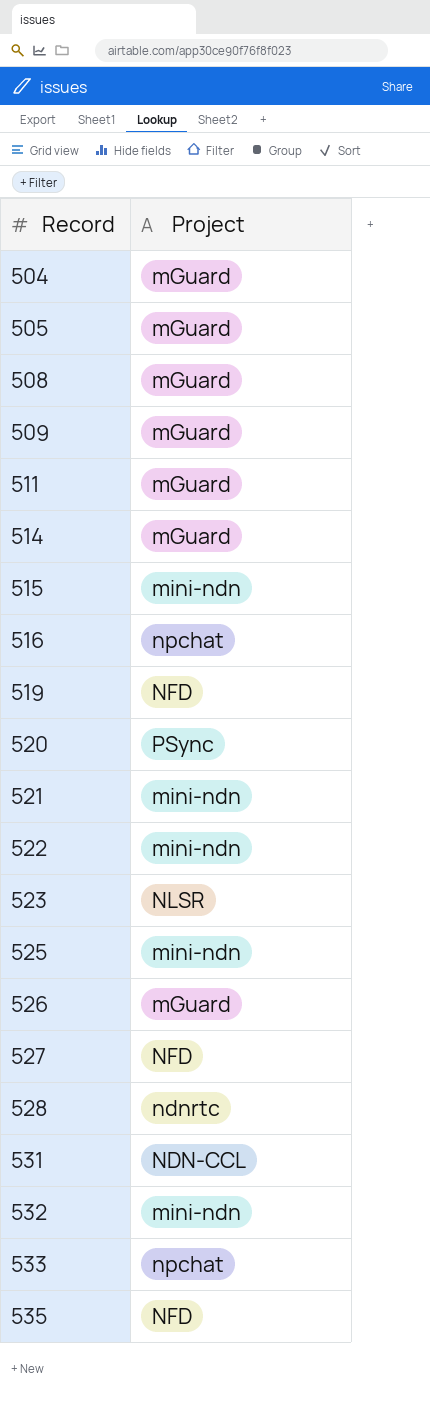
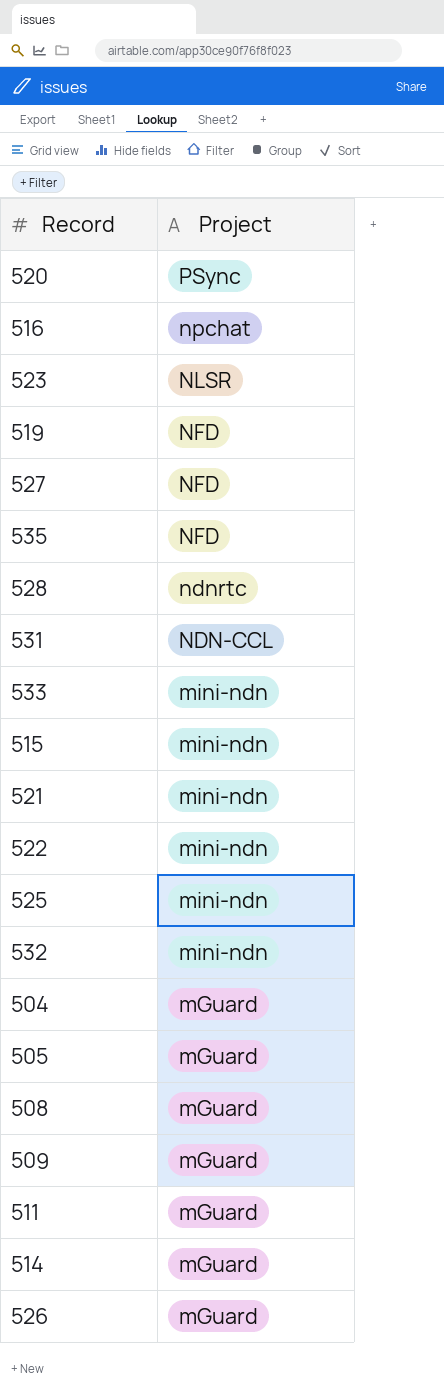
row order: Record ascending -> Project descending
533 | Project: npchat -> mini-ndn

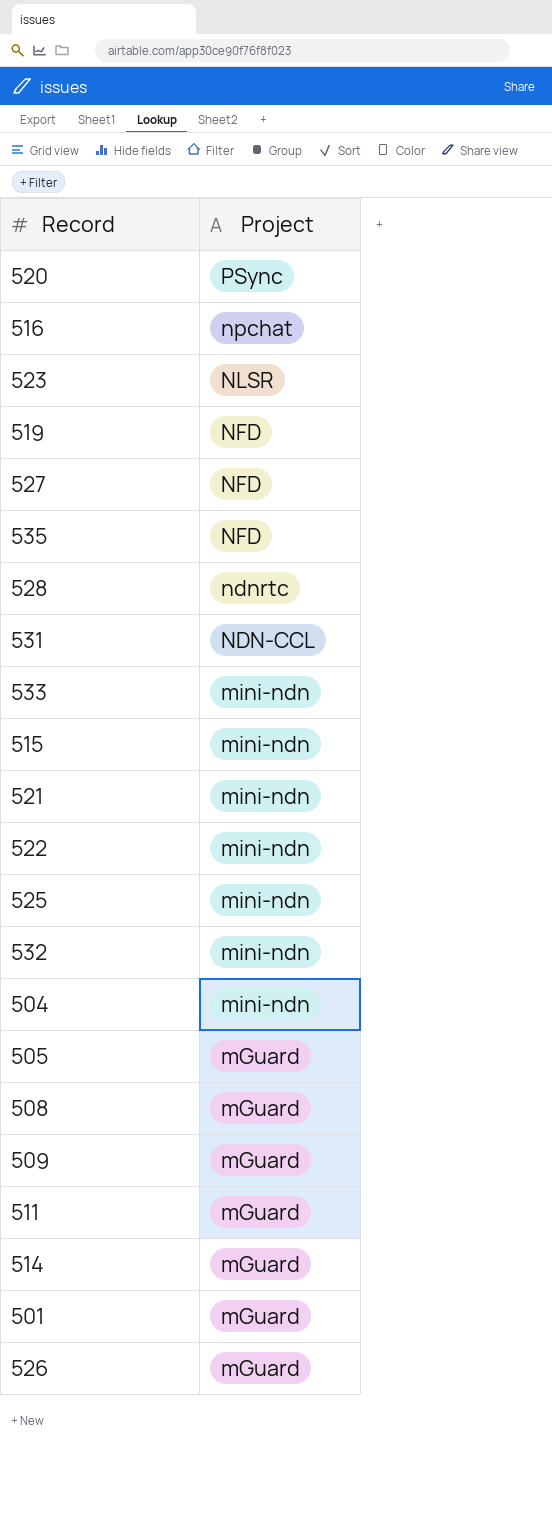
504 | Project: mGuard -> mini-ndn
row 501: none -> mGuard

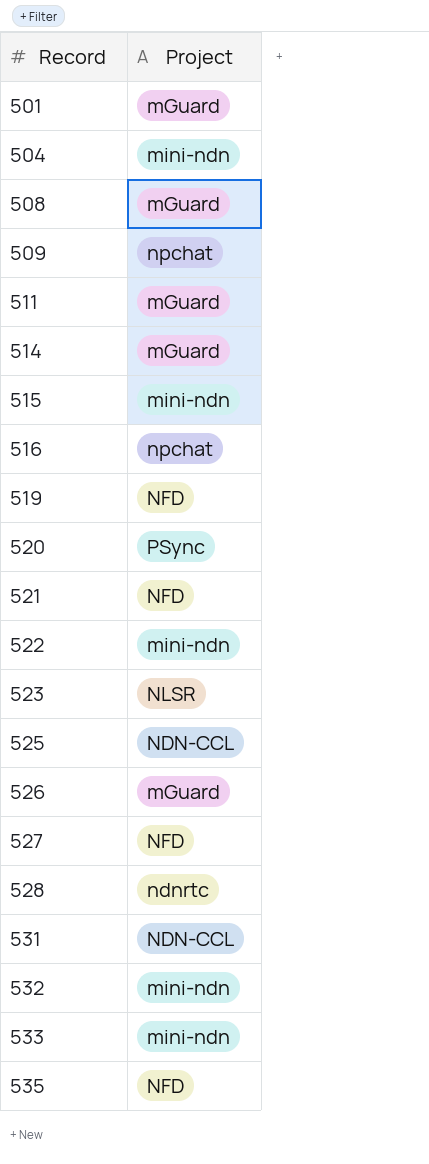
row order: Project descending -> Record ascending
row 505: mGuard -> none
509 | Project: mGuard -> npchat
521 | Project: mini-ndn -> NFD
525 | Project: mini-ndn -> NDN-CCL

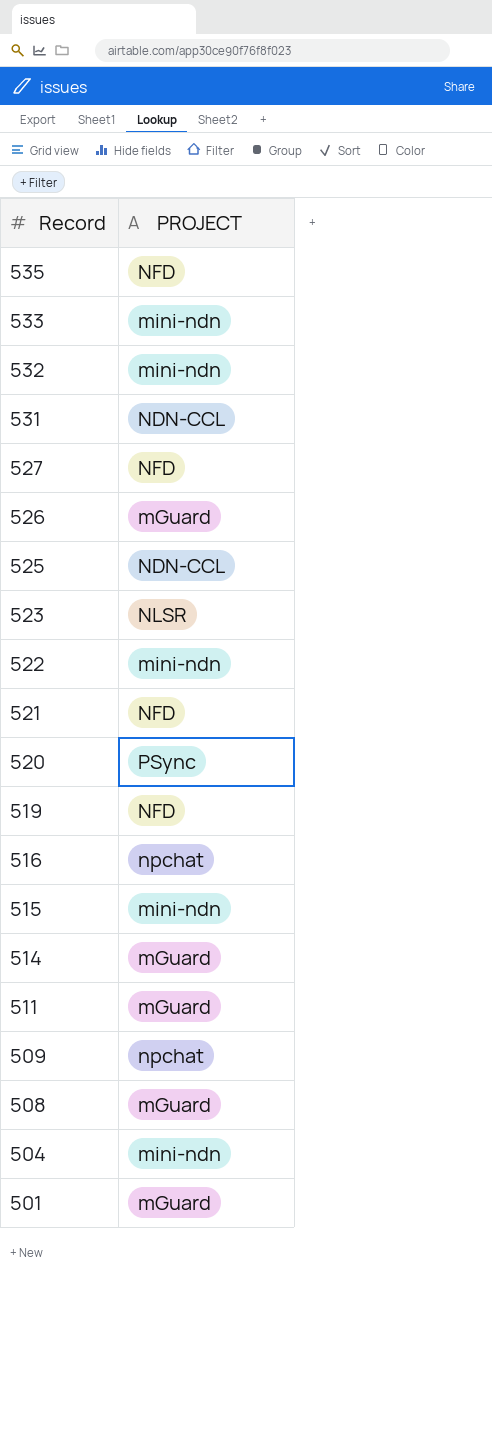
row order: Record ascending -> Record descending
column name: Project -> PROJECT
row 528: ndnrtc -> none

